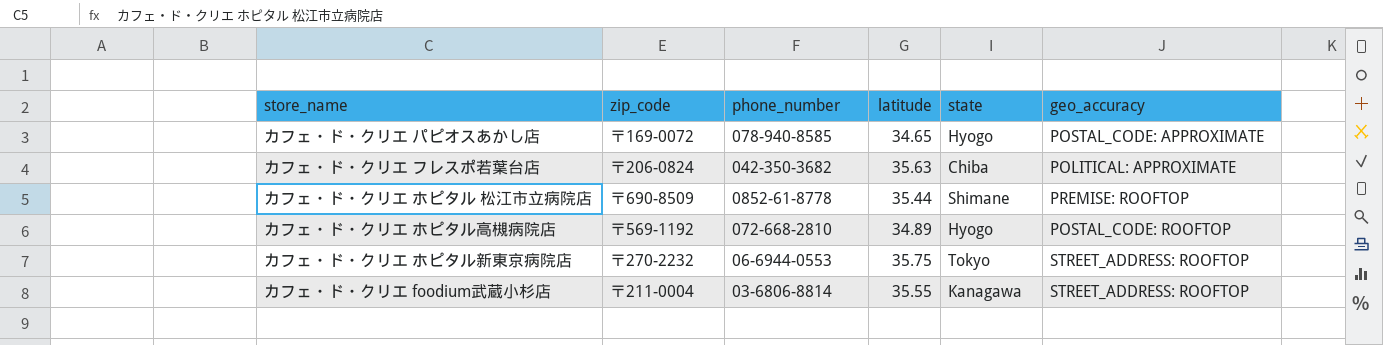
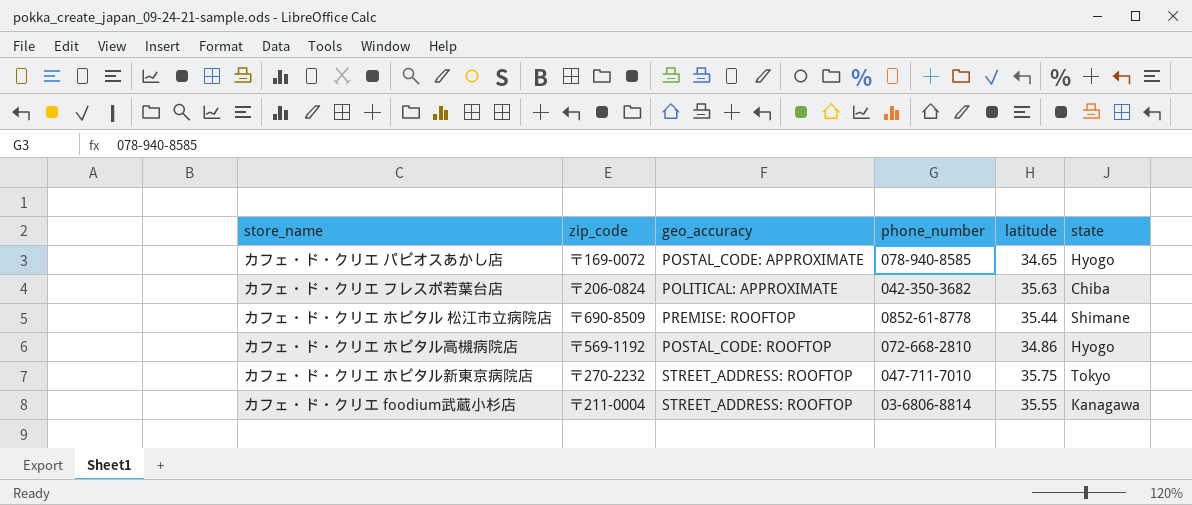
column geo_accuracy | position: 6 -> 3
カフェ・ド・クリエ ホピタル高槻病院店 | latitude: 34.89 -> 34.86
カフェ・ド・クリエ ホピタル新東京病院店 | phone_number: 06-6944-0553 -> 047-711-7010

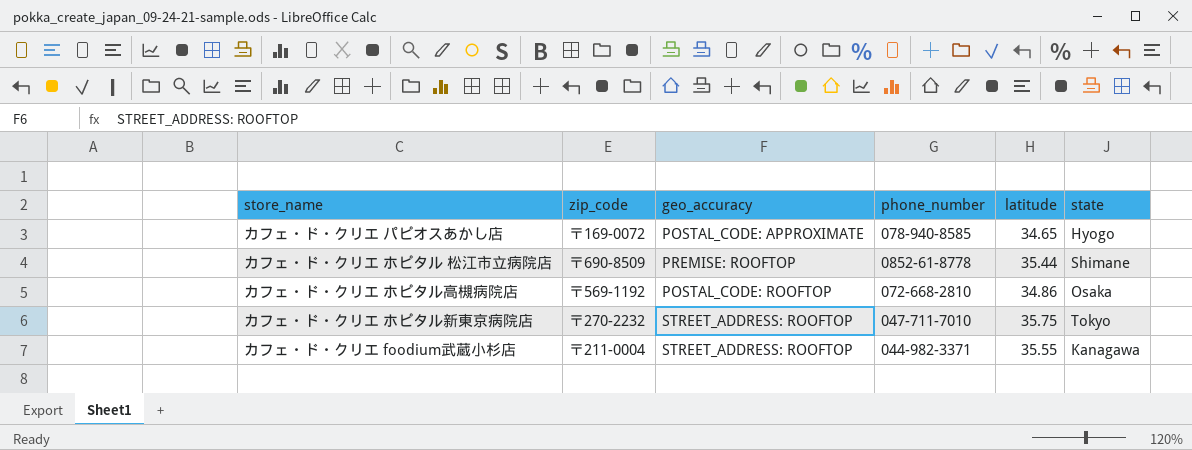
row カフェ・ド・クリエ フレスポ若葉台店: 〒206-0824 | POLITICAL: APPROXIMATE | 042-350-3682 | 35.63 | Chiba -> none
カフェ・ド・クリエ ホピタル高槻病院店 | state: Hyogo -> Osaka
カフェ・ド・クリエ foodium武蔵小杉店 | phone_number: 03-6806-8814 -> 044-982-3371

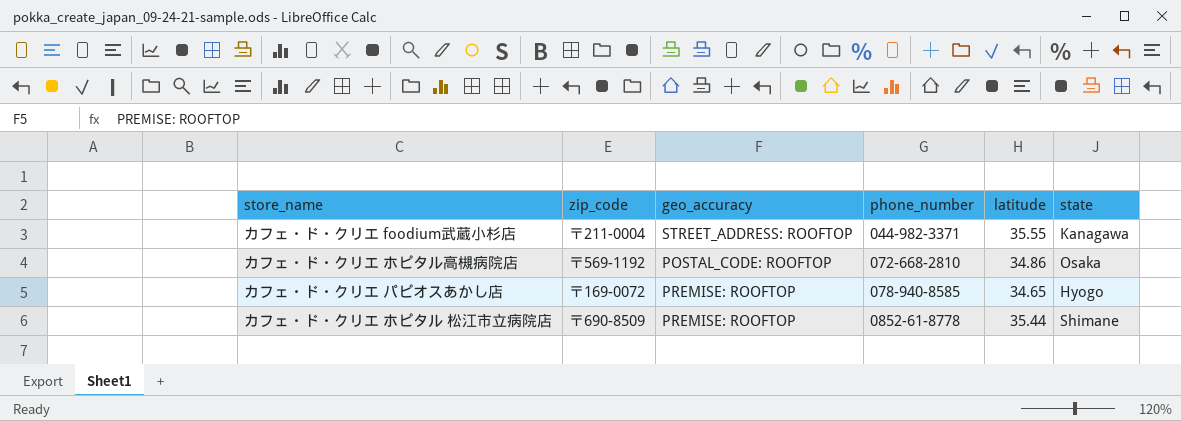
row order: none -> phone_number ascending
row カフェ・ド・クリエ ホピタル新東京病院店: 〒270-2232 | STREET_ADDRESS: ROOFTOP | 047-711-7010 | 35.75 | Tokyo -> none
カフェ・ド・クリエ パピオスあかし店 | geo_accuracy: POSTAL_CODE: APPROXIMATE -> PREMISE: ROOFTOP

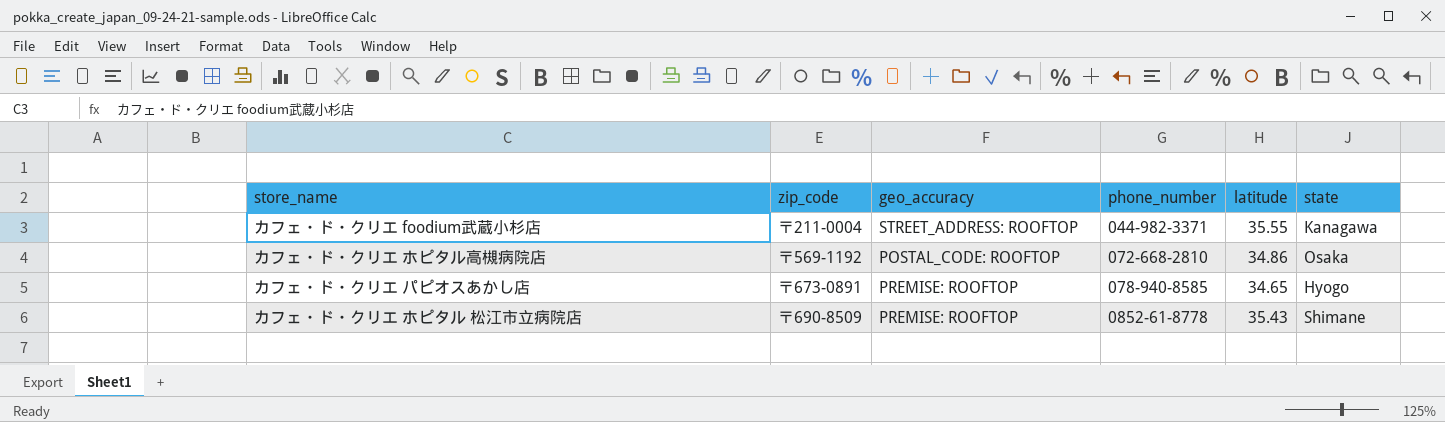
カフェ・ド・クリエ パピオスあかし店 | zip_code: 〒169-0072 -> 〒673-0891
カフェ・ド・クリエ ホピタル 松江市立病院店 | latitude: 35.44 -> 35.43

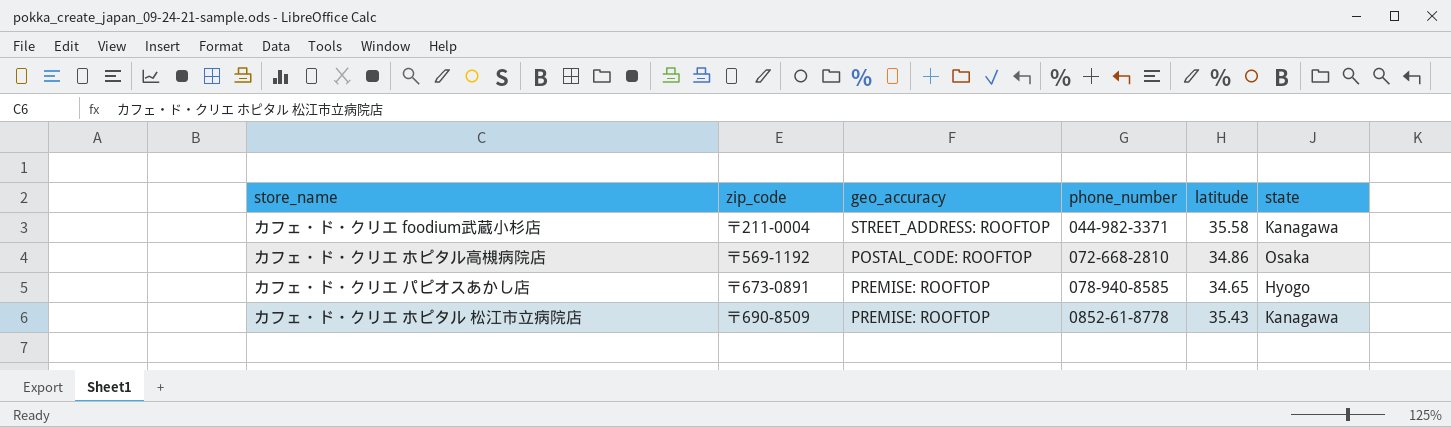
カフェ・ド・クリエ foodium武蔵小杉店 | latitude: 35.55 -> 35.58
カフェ・ド・クリエ ホピタル 松江市立病院店 | state: Shimane -> Kanagawa

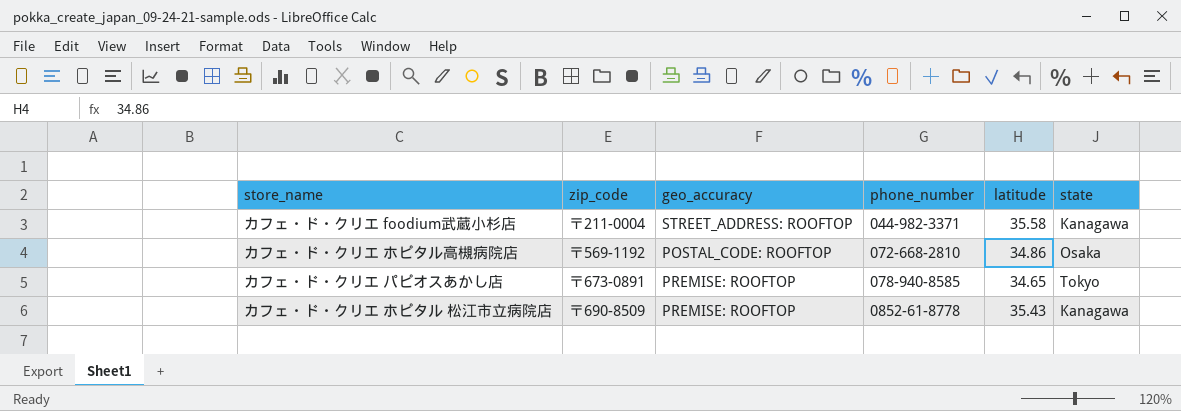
カフェ・ド・クリエ パピオスあかし店 | state: Hyogo -> Tokyo

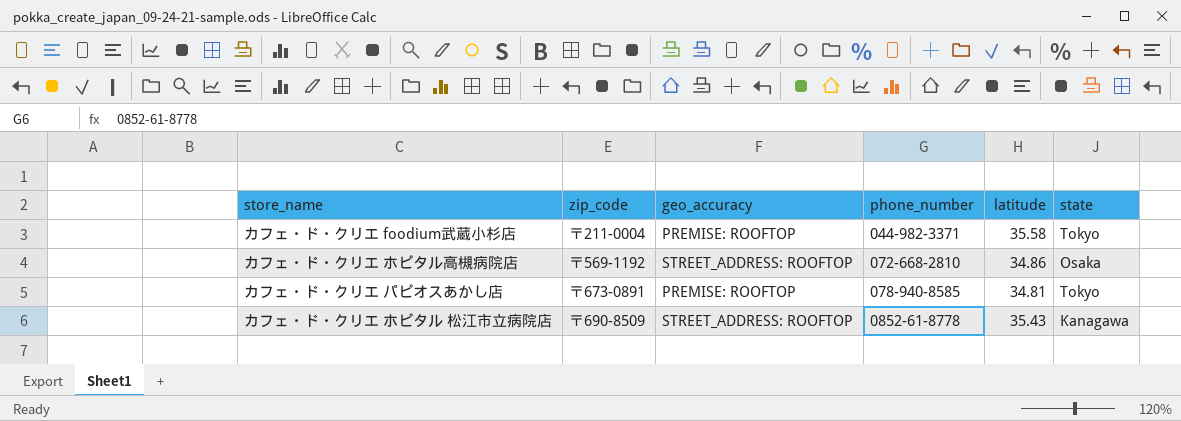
カフェ・ド・クリエ foodium武蔵小杉店 | geo_accuracy: STREET_ADDRESS: ROOFTOP -> PREMISE: ROOFTOP
カフェ・ド・クリエ foodium武蔵小杉店 | state: Kanagawa -> Tokyo
カフェ・ド・クリエ ホピタル高槻病院店 | geo_accuracy: POSTAL_CODE: ROOFTOP -> STREET_ADDRESS: ROOFTOP
カフェ・ド・クリエ パピオスあかし店 | latitude: 34.65 -> 34.81
カフェ・ド・クリエ ホピタル 松江市立病院店 | geo_accuracy: PREMISE: ROOFTOP -> STREET_ADDRESS: ROOFTOP

